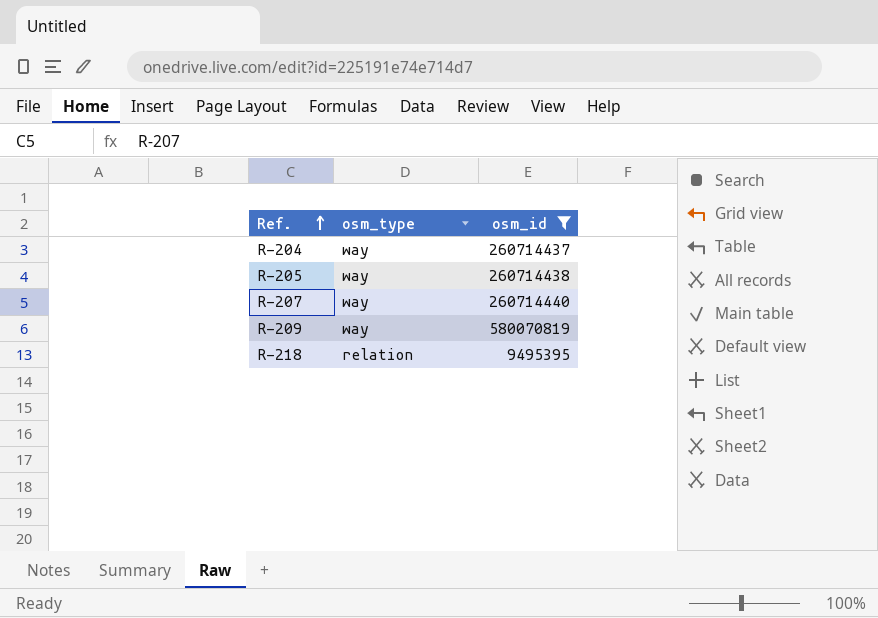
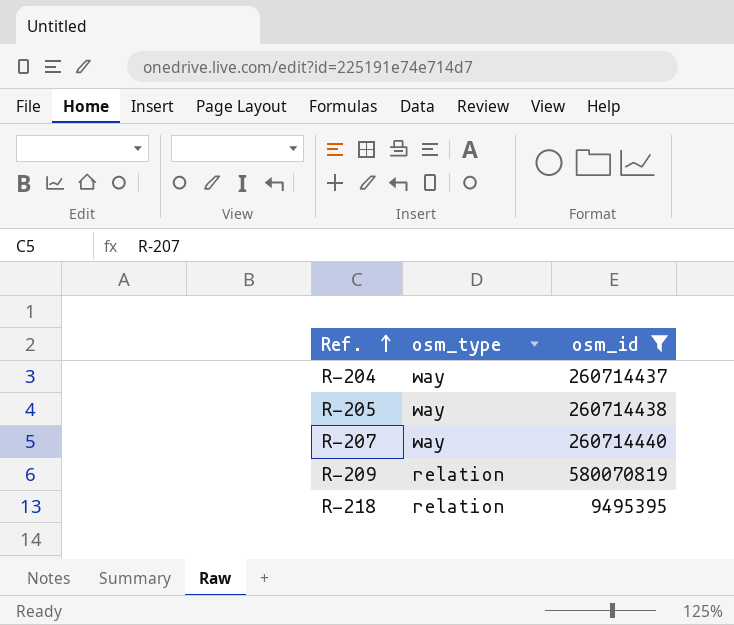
R-209 | osm_type: way -> relation

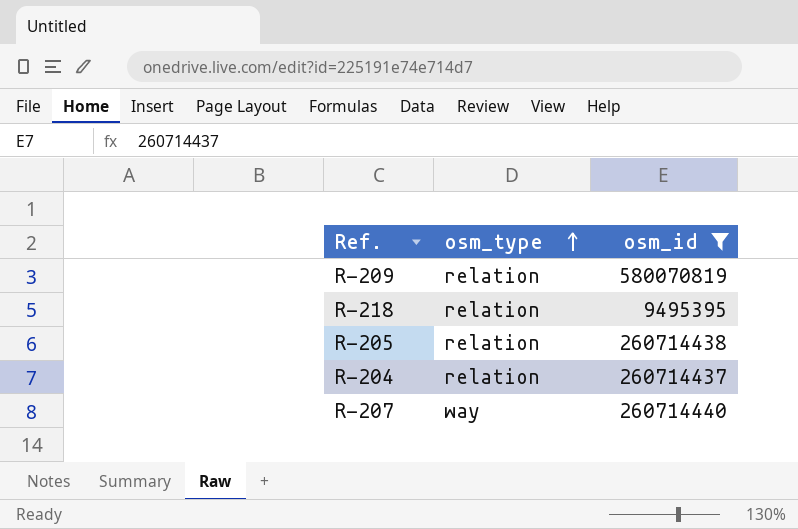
row order: Ref. ascending -> osm_type ascending
R-205 | osm_type: way -> relation
R-204 | osm_type: way -> relation

